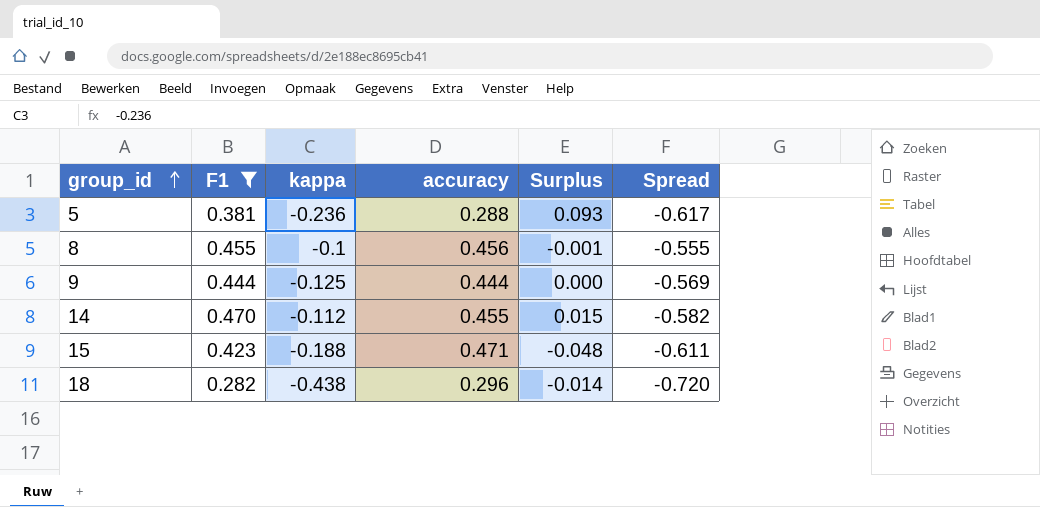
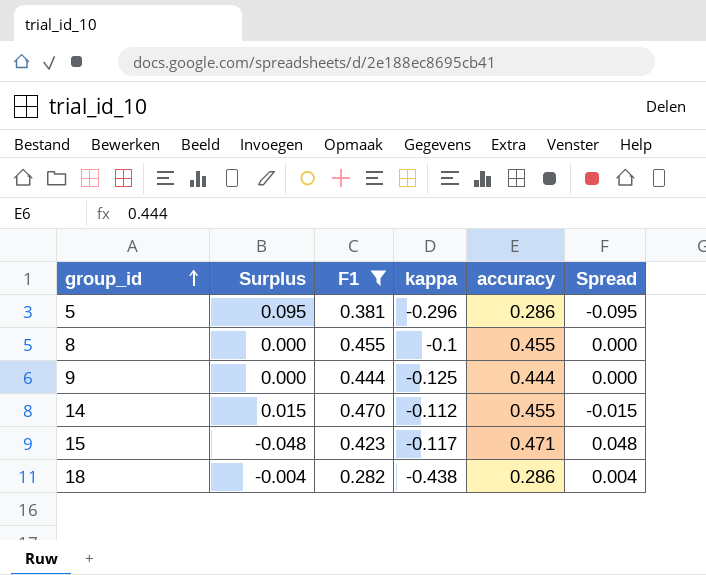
column Surplus | position: 5 -> 2
column Spread | formula: [kappa] - [F1] -> [accuracy] - [F1]
5 | Surplus: 0.093 -> 0.095
5 | kappa: -0.236 -> -0.296
5 | accuracy: 0.288 -> 0.286
8 | Surplus: -0.001 -> 0.000
8 | accuracy: 0.456 -> 0.455
15 | kappa: -0.188 -> -0.117
18 | Surplus: -0.014 -> -0.004
18 | accuracy: 0.296 -> 0.286

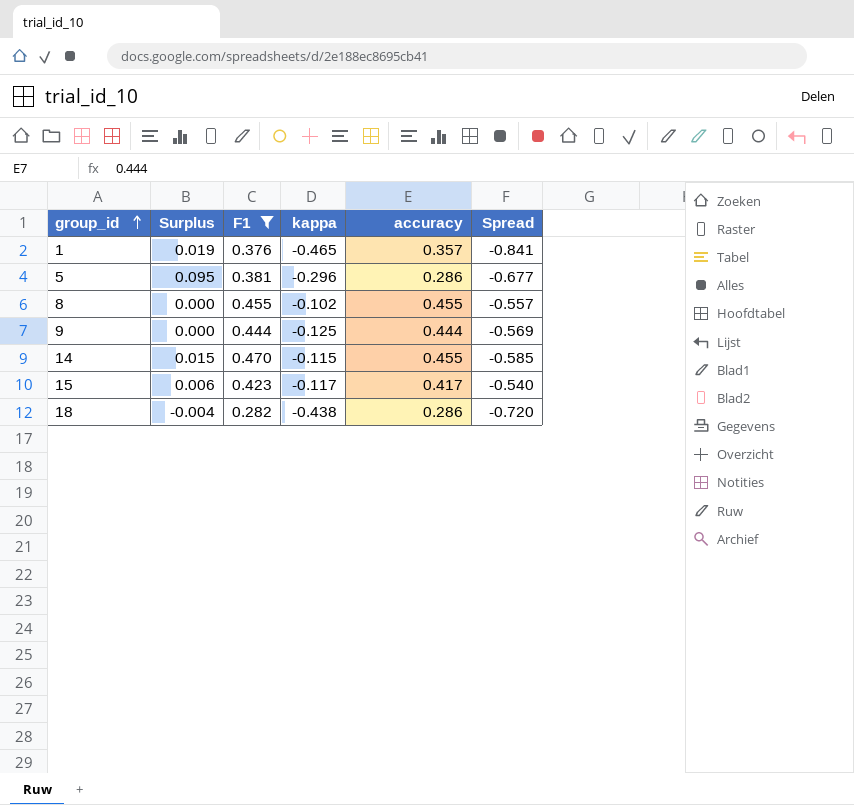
column Spread | formula: [accuracy] - [F1] -> [kappa] - [F1]
row 1: none -> 0.019 | 0.376 | -0.465 | 0.357 | -0.841
8 | kappa: -0.1 -> -0.102
14 | kappa: -0.112 -> -0.115
15 | Surplus: -0.048 -> 0.006
15 | accuracy: 0.471 -> 0.417

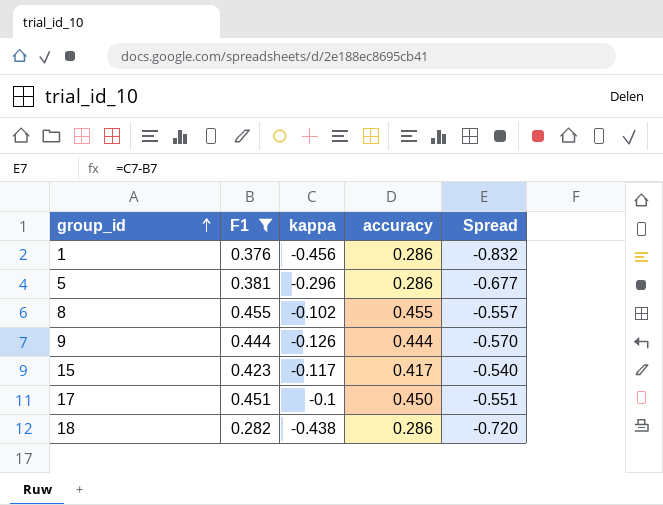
column Surplus | formula: [F1] - [accuracy] -> none
row 14: 0.015 | 0.470 | -0.115 | 0.455 | -0.585 -> none
1 | kappa: -0.465 -> -0.456
1 | accuracy: 0.357 -> 0.286
1 | Spread: -0.841 -> -0.832
9 | kappa: -0.125 -> -0.126
9 | Spread: -0.569 -> -0.570
row 17: none -> 0.451 | -0.1 | 0.450 | -0.551

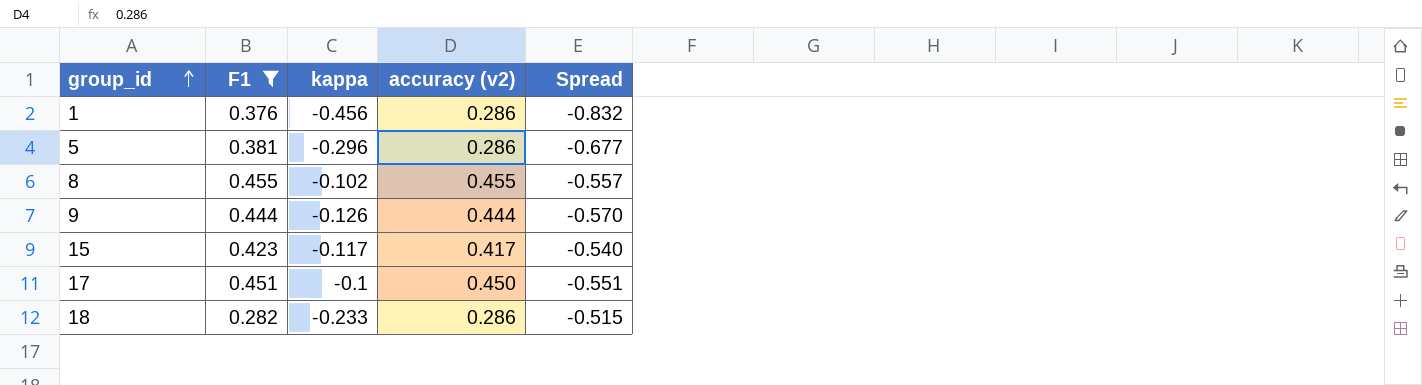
column name: accuracy -> accuracy (v2)
18 | kappa: -0.438 -> -0.233
18 | Spread: -0.720 -> -0.515

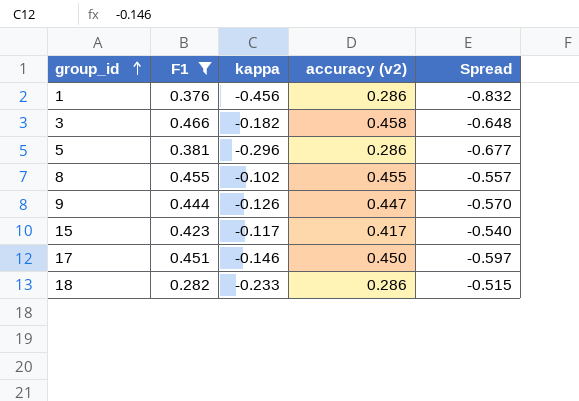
row 3: none -> 0.466 | -0.182 | 0.458 | -0.648
9 | accuracy (v2): 0.444 -> 0.447
17 | kappa: -0.1 -> -0.146
17 | Spread: -0.551 -> -0.597

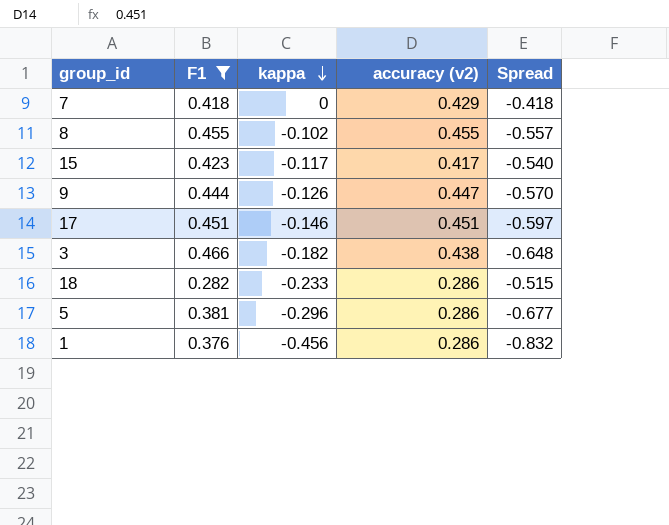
row order: group_id ascending -> kappa descending
row 7: none -> 0.418 | 0 | 0.429 | -0.418
17 | accuracy (v2): 0.450 -> 0.451
3 | accuracy (v2): 0.458 -> 0.438

